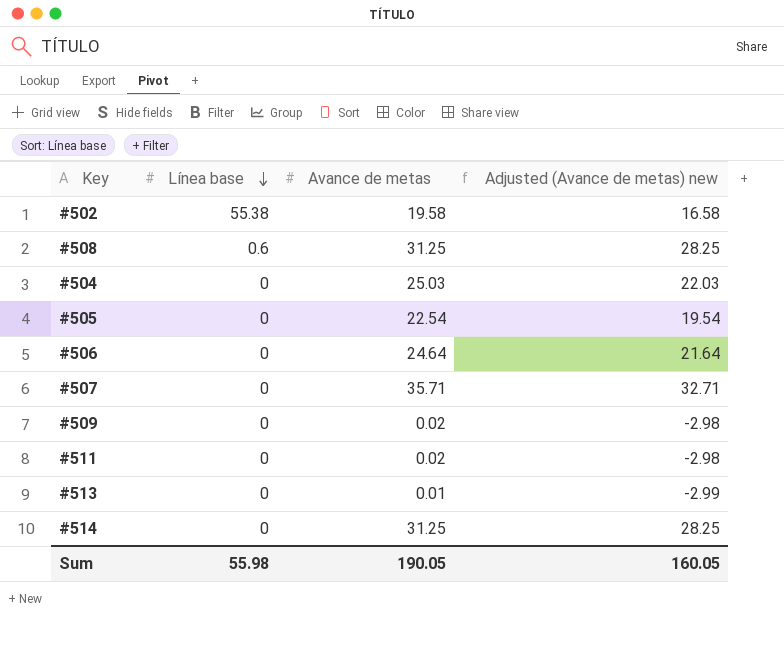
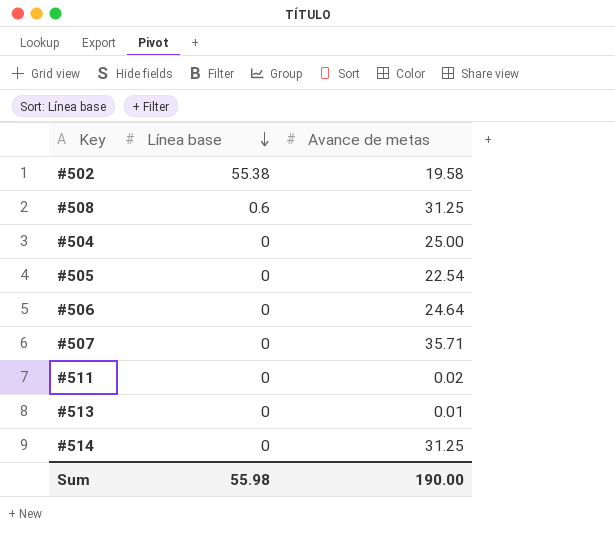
column Adjusted (Avance de metas) new | formula: [Avance de metas] - 3 -> none
row #509: 0 | 0.02 | -2.98 -> none
#504 | Avance de metas: 25.03 -> 25.00
Sum | Avance de metas: 190.05 -> 190.00

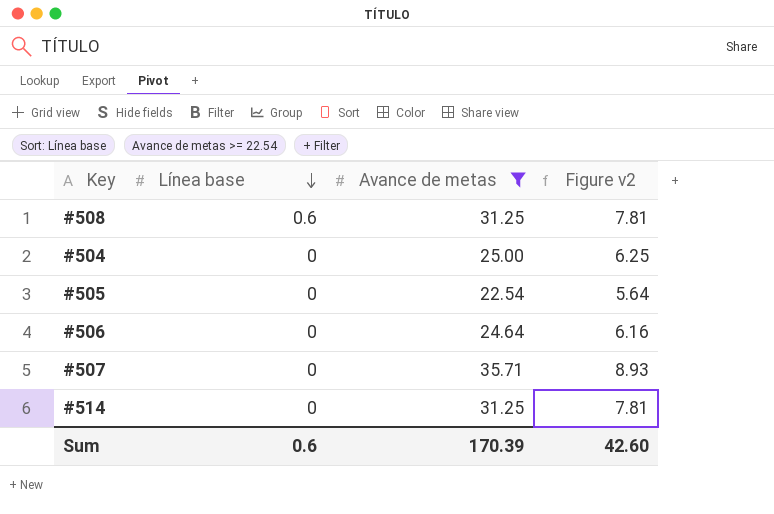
filter: none -> Avance de metas >= 22.54
column Figure v2 | formula: none -> [Avance de metas] * 0.25
Sum | Línea base: 55.98 -> 0.6
Sum | Avance de metas: 190.00 -> 170.39

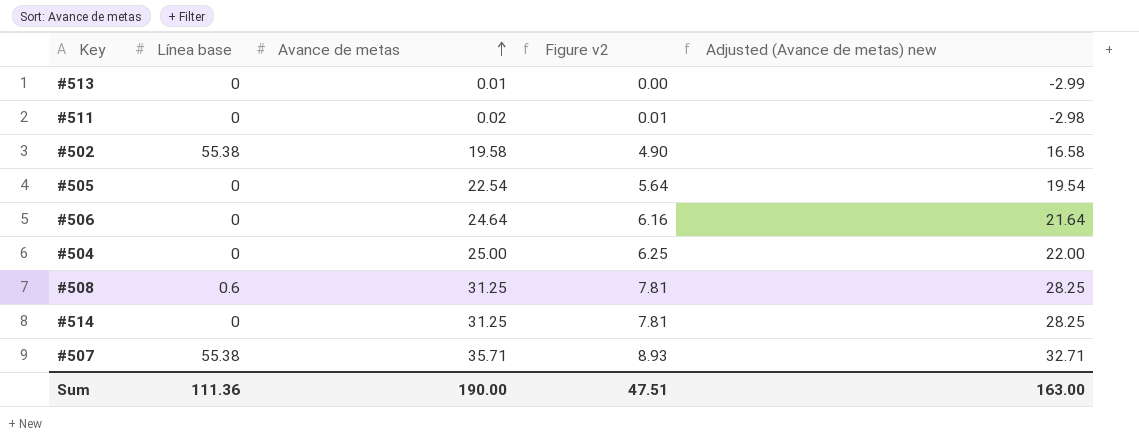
filter: Avance de metas >= 22.54 -> none
row order: Línea base descending -> Avance de metas ascending
column Adjusted (Avance de metas) new | formula: none -> [Avance de metas] - 3
#507 | Línea base: 0 -> 55.38
Sum | Línea base: 0.6 -> 111.36
Sum | Avance de metas: 170.39 -> 190.00
Sum | Figure v2: 42.60 -> 47.51

